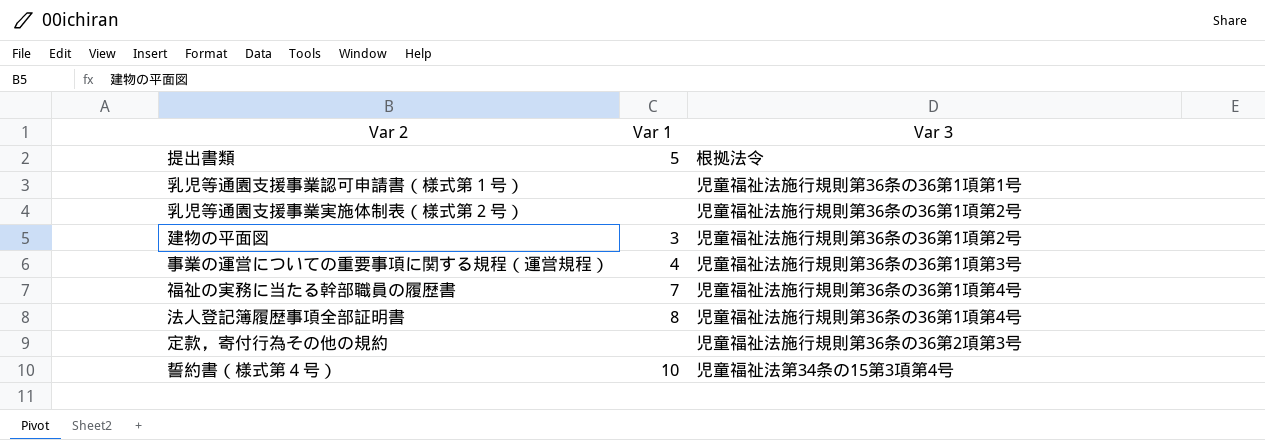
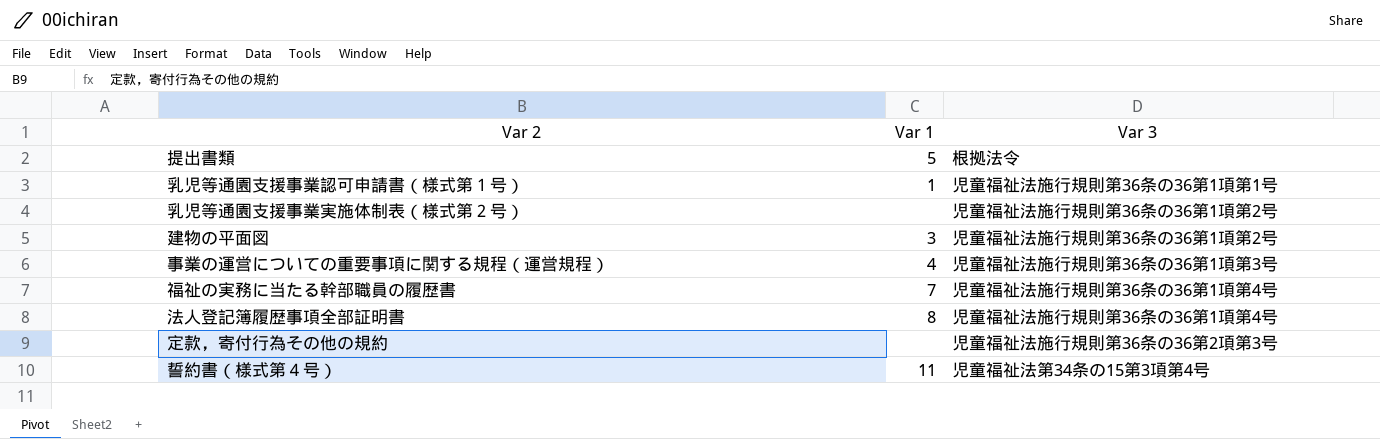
乳児等通園支援事業認可申請書（様式第１号） | Var 1: none -> 1
誓約書（様式第４号） | Var 1: 10 -> 11

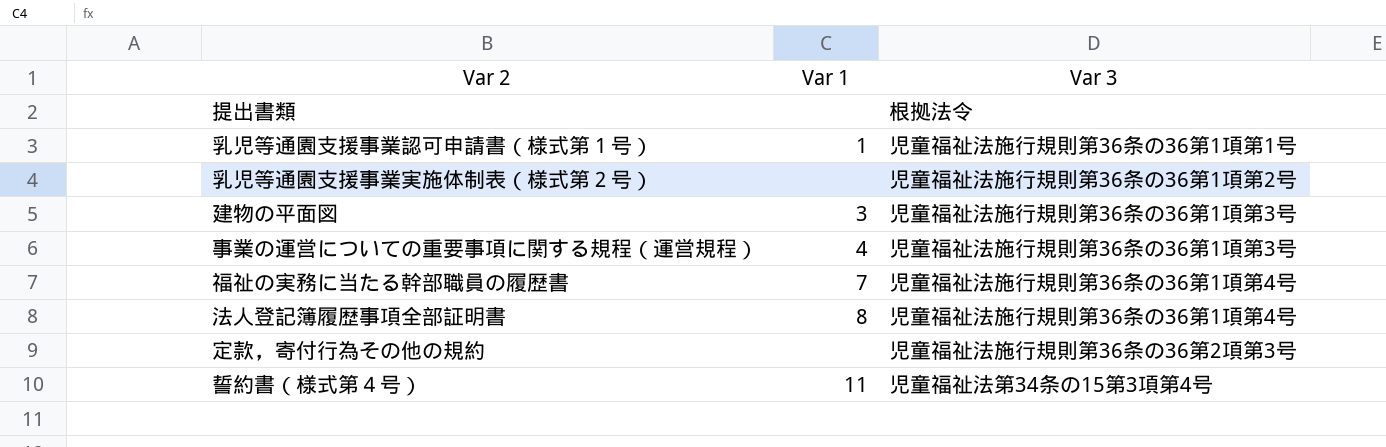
提出書類 | Var 1: 5 -> none
建物の平面図 | Var 3: 児童福祉法施行規則第36条の36第1項第2号 -> 児童福祉法施行規則第36条の36第1項第3号

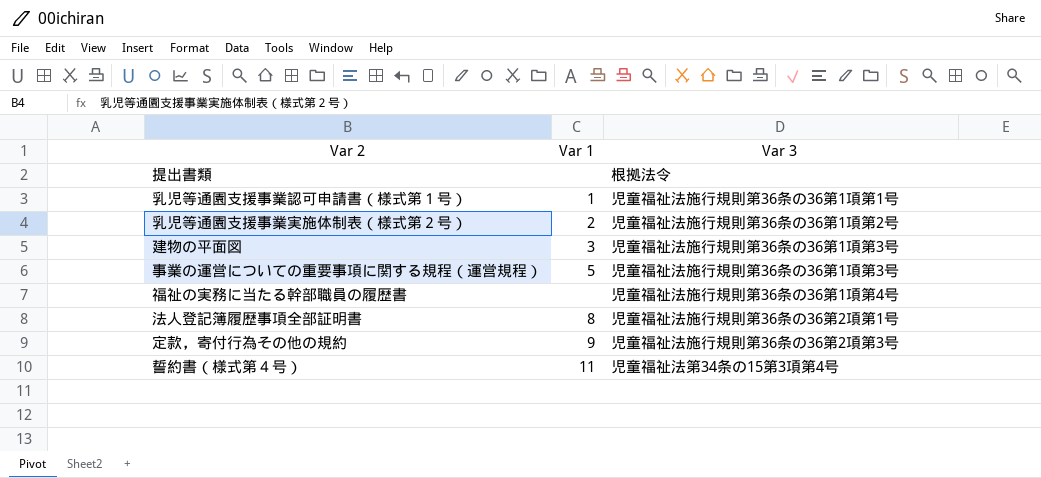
乳児等通園支援事業実施体制表（様式第２号） | Var 1: none -> 2
事業の運営についての重要事項に関する規程（運営規程） | Var 1: 4 -> 5
福祉の実務に当たる幹部職員の履歴書 | Var 1: 7 -> none
法人登記簿履歴事項全部証明書 | Var 3: 児童福祉法施行規則第36条の36第1項第4号 -> 児童福祉法施行規則第36条の36第2項第1号
定款，寄付行為その他の規約 | Var 1: none -> 9

